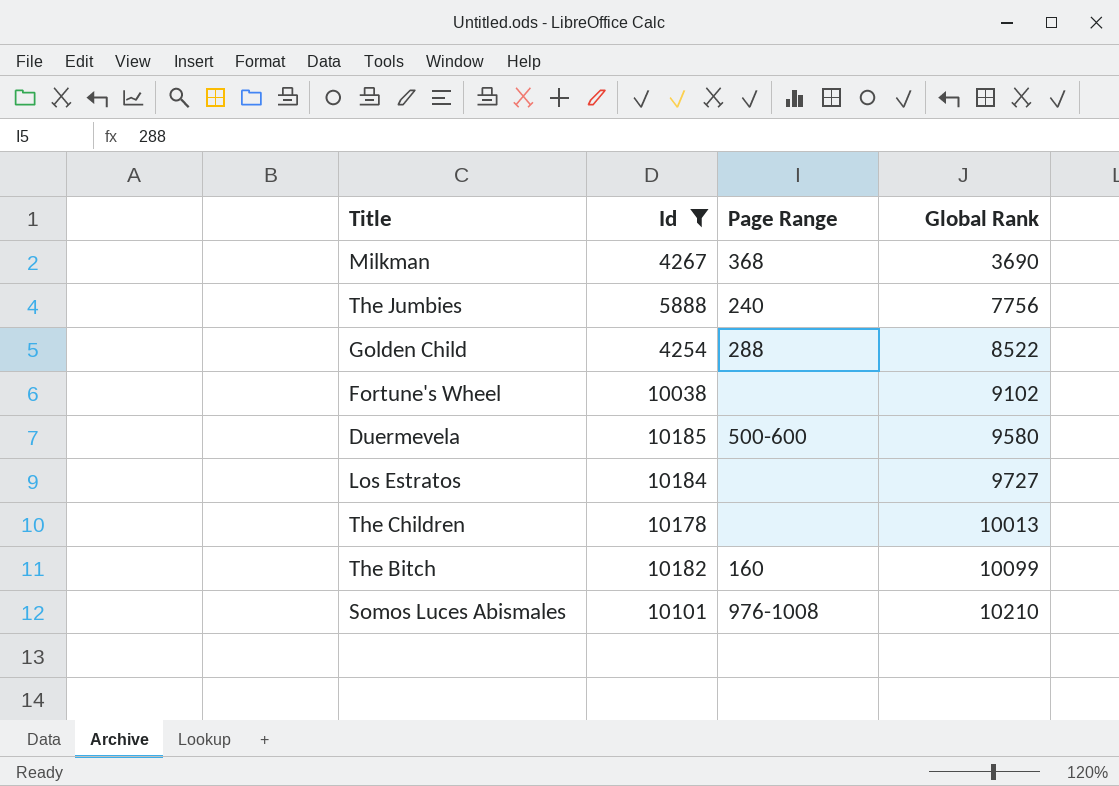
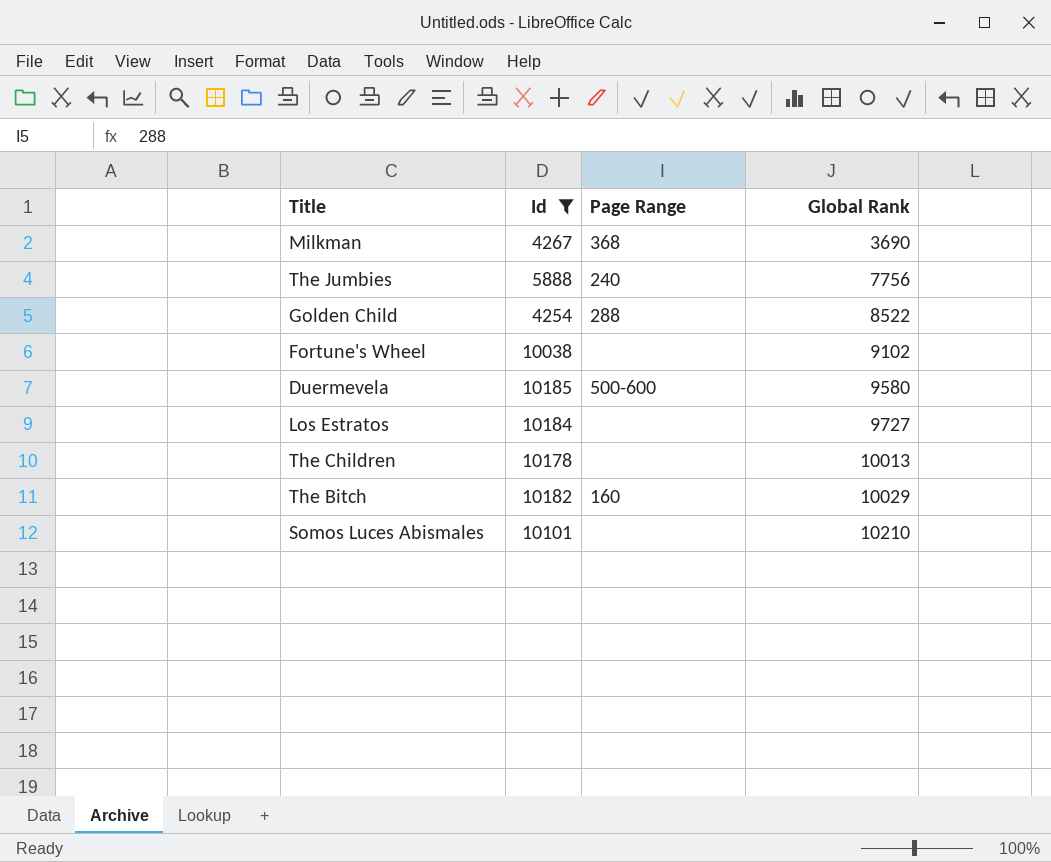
The Bitch | Global Rank: 10099 -> 10029
Somos Luces Abismales | Page Range: 976-1008 -> none

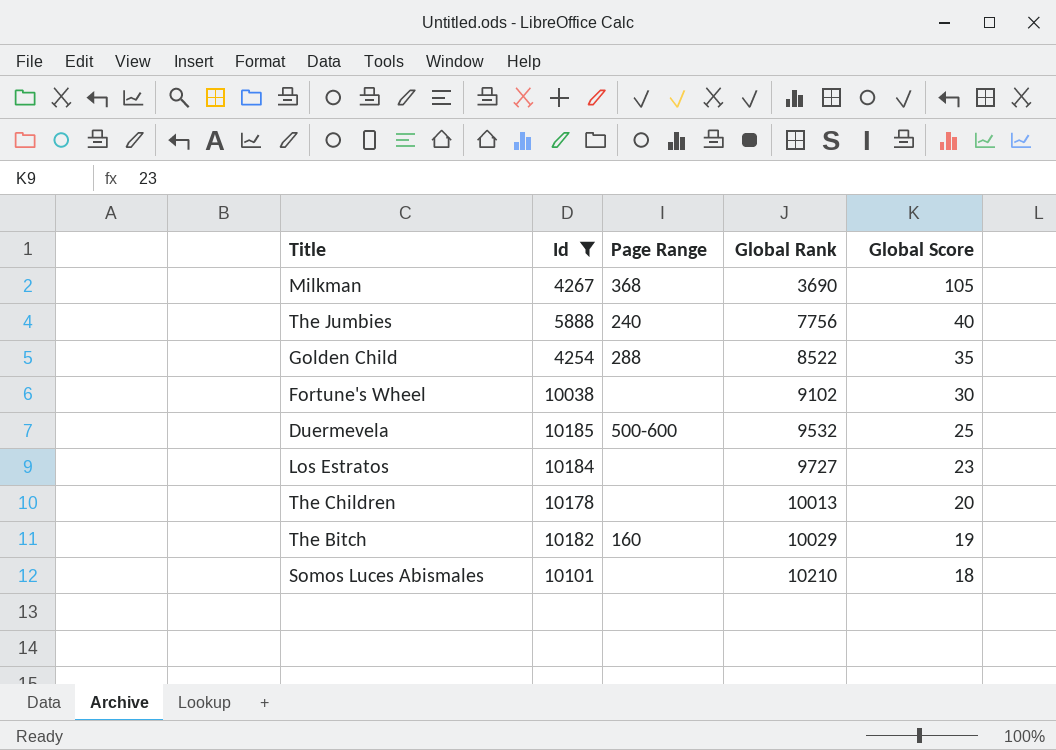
column Global Score | position: none -> 5
Duermevela | Global Rank: 9580 -> 9532

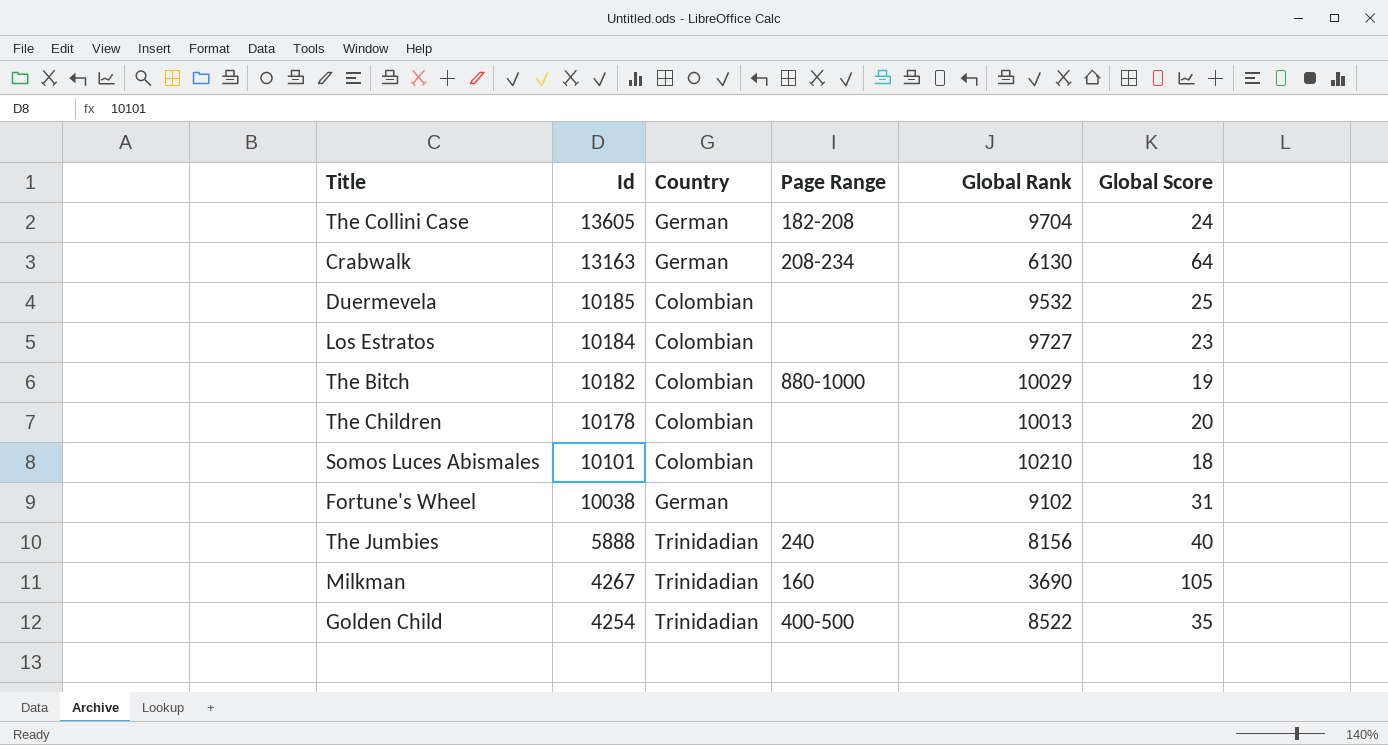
filter: Id <= 10185 -> none
row order: Global Rank ascending -> Id descending
column Country | position: none -> 3
Duermevela | Page Range: 500-600 -> none
The Bitch | Page Range: 160 -> 880-1000
Fortune's Wheel | Global Score: 30 -> 31
The Jumbies | Global Rank: 7756 -> 8156
Milkman | Page Range: 368 -> 160
Golden Child | Page Range: 288 -> 400-500

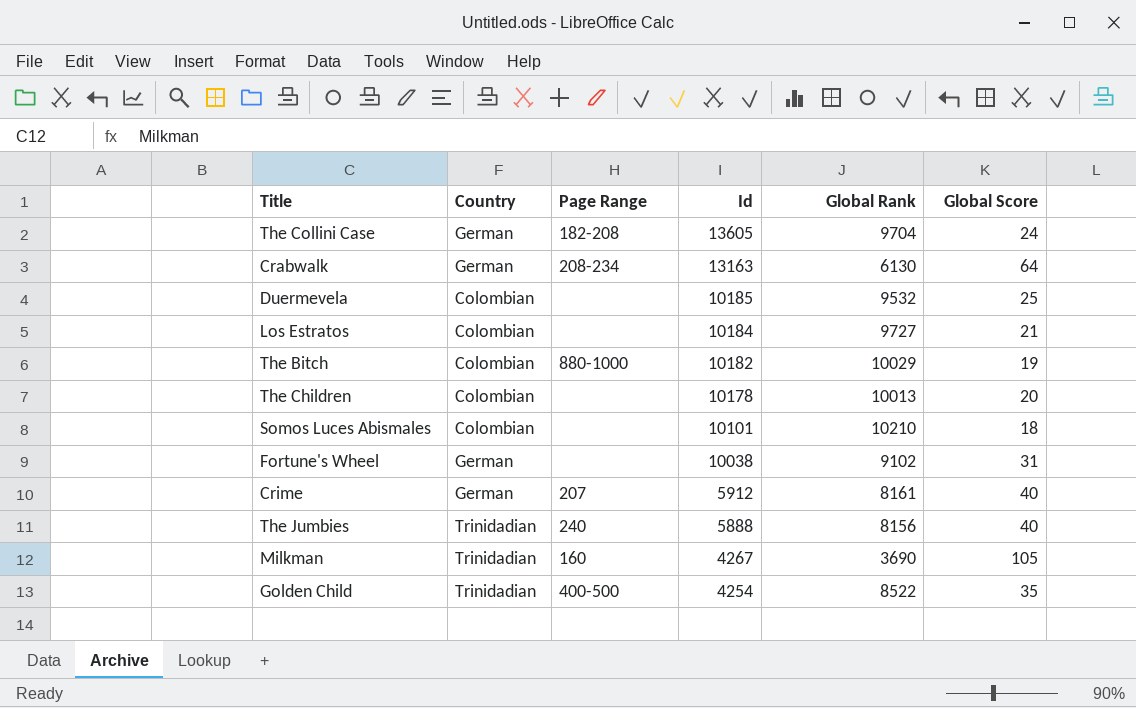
column Id | position: 2 -> 4
Los Estratos | Global Score: 23 -> 21
row Crime: none -> German | 207 | 5912 | 8161 | 40

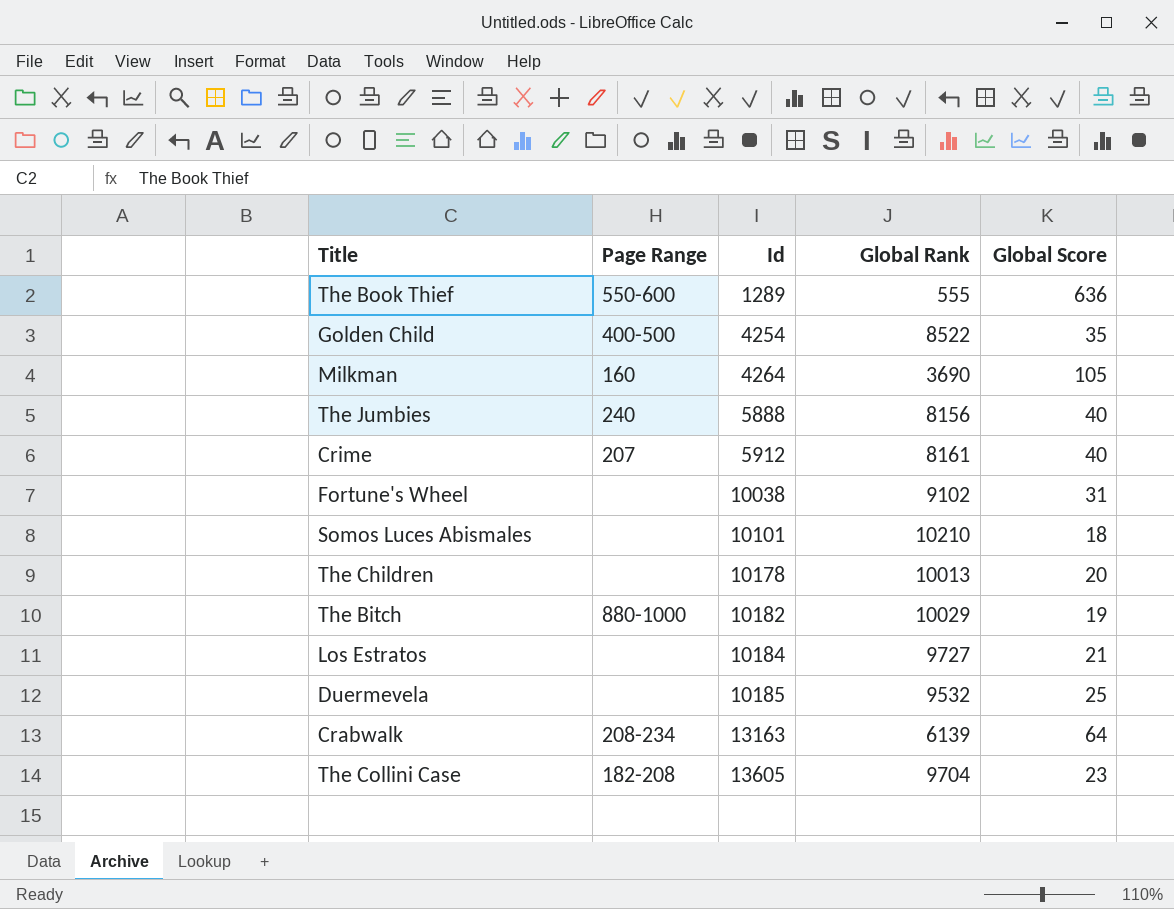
row order: Id descending -> Id ascending
column Country | position: 2 -> none
row The Book Thief: none -> 550-600 | 1289 | 555 | 636
Milkman | Id: 4267 -> 4264
Crabwalk | Global Rank: 6130 -> 6139
The Collini Case | Global Score: 24 -> 23

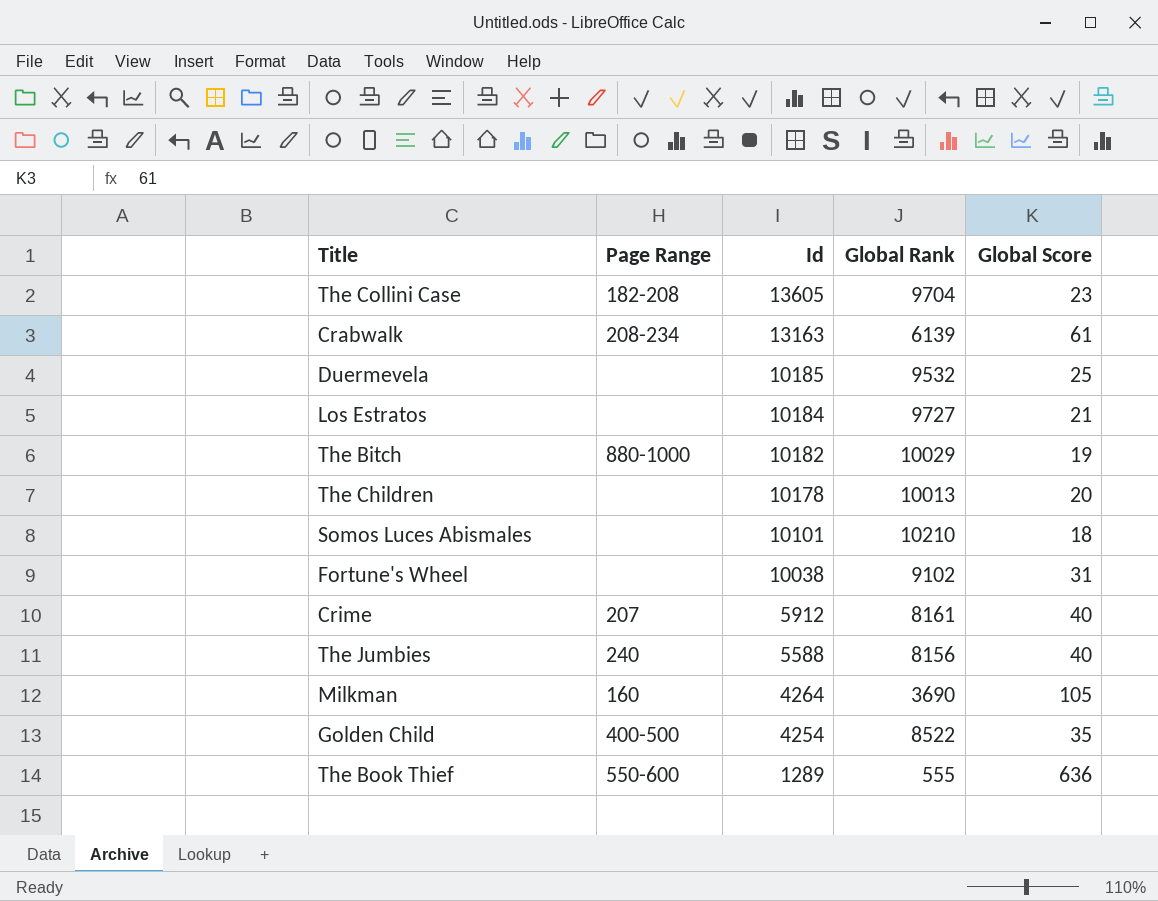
row order: Id ascending -> Id descending
Crabwalk | Global Score: 64 -> 61
The Jumbies | Id: 5888 -> 5588

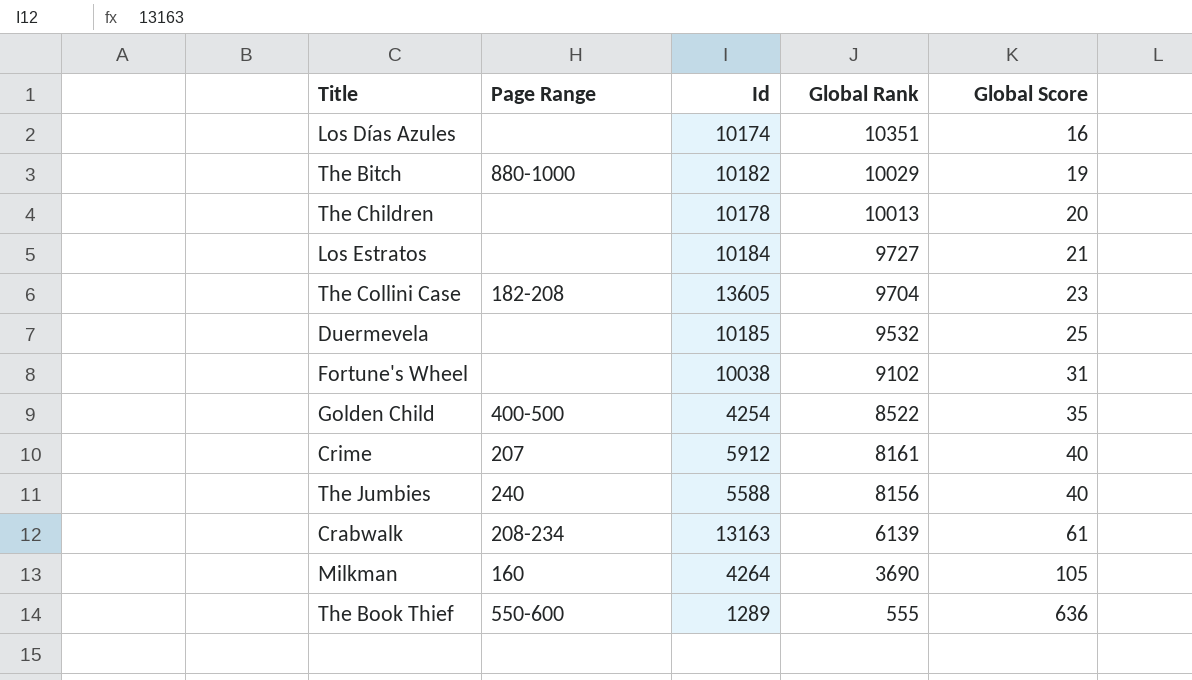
row order: Id descending -> Global Rank descending
row Somos Luces Abismales: none | 10101 | 10210 | 18 -> none
row Los Días Azules: none -> none | 10174 | 10351 | 16

